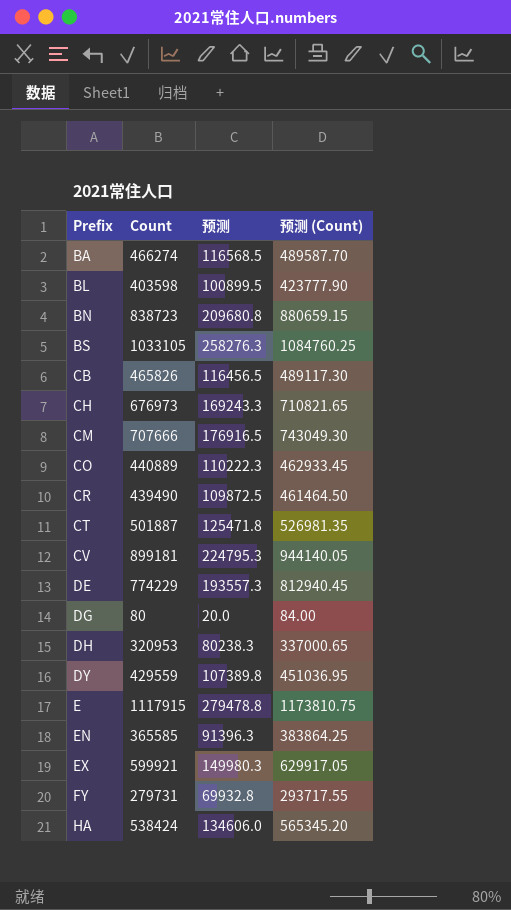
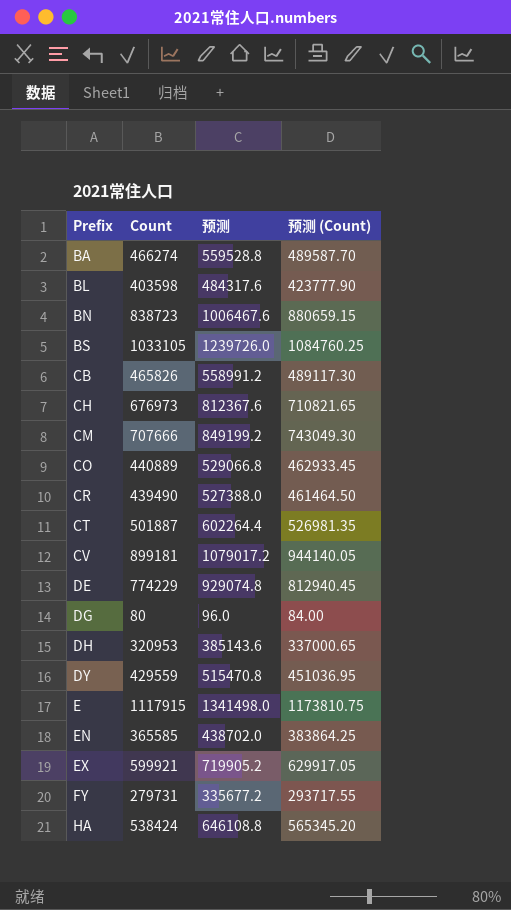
column 预测 | formula: [Count] * 0.25 -> [Count] * 1.2

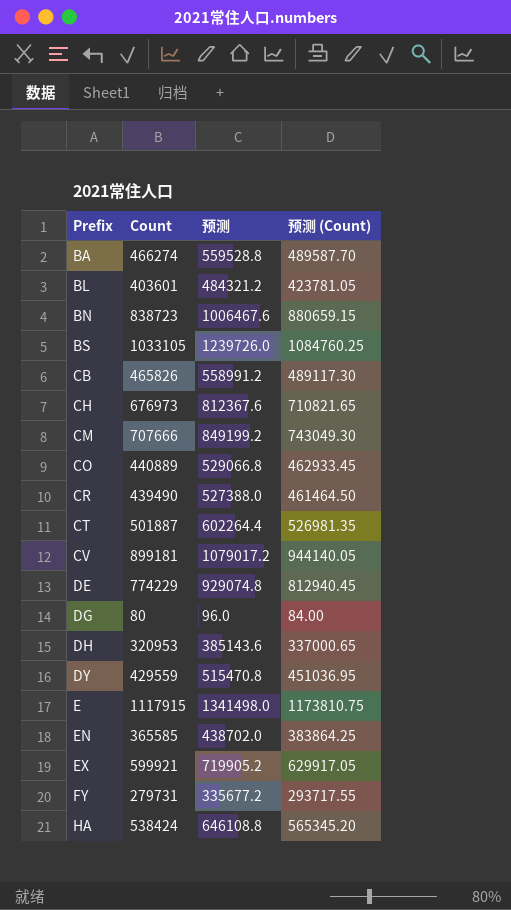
BL | Count: 403598 -> 403601
BL | 预测: 484317.6 -> 484321.2
BL | 预测 (Count): 423777.90 -> 423781.05

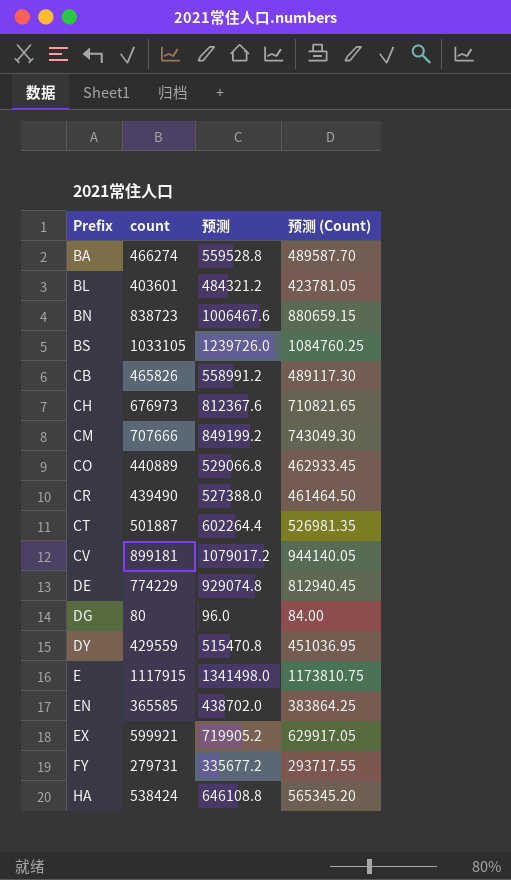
column name: Count -> count
row DH: 320953 | 385143.6 | 337000.65 -> none

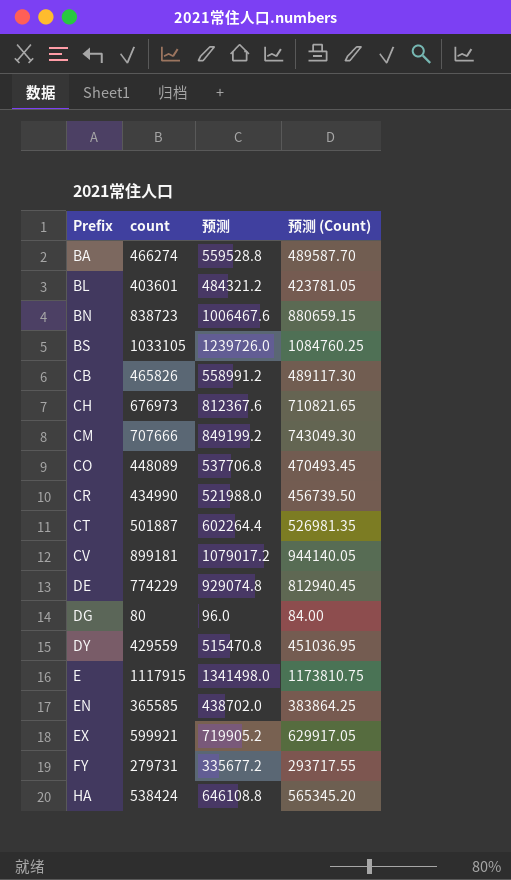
CO | count: 440889 -> 448089
CO | 预测: 529066.8 -> 537706.8
CO | 预测 (Count): 462933.45 -> 470493.45
CR | count: 439490 -> 434990
CR | 预测: 527388.0 -> 521988.0
CR | 预测 (Count): 461464.50 -> 456739.50

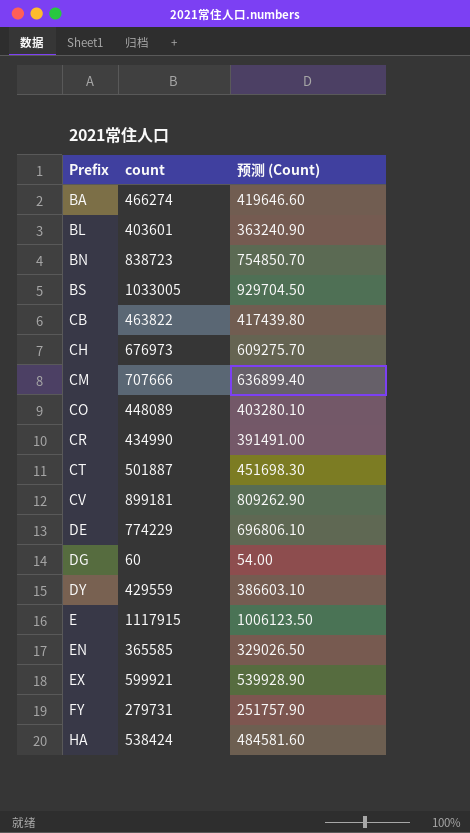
column 预测 | formula: [count] * 1.2 -> none
column 预测 (Count) | formula: [count] * 1.05 -> [count] * 0.9
BS | count: 1033105 -> 1033005
CB | count: 465826 -> 463822
DG | count: 80 -> 60

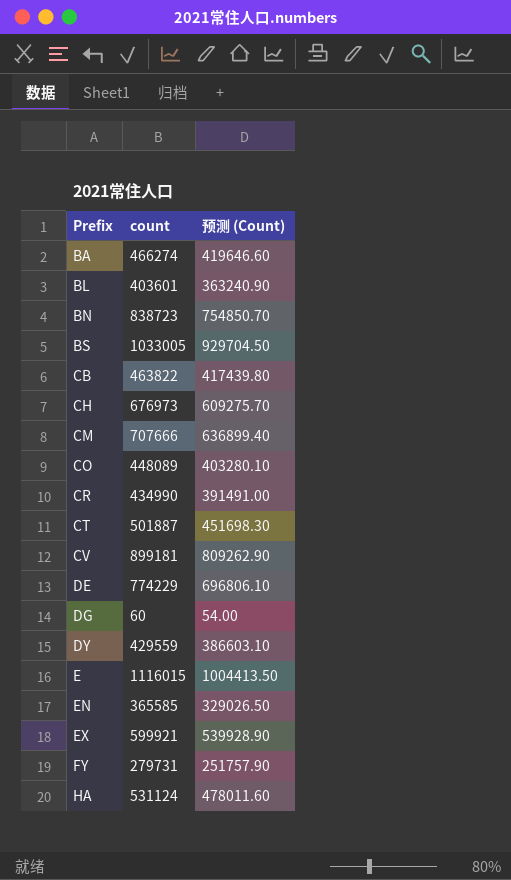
E | count: 1117915 -> 1116015
E | 预测 (Count): 1006123.50 -> 1004413.50
HA | count: 538424 -> 531124
HA | 预测 (Count): 484581.60 -> 478011.60

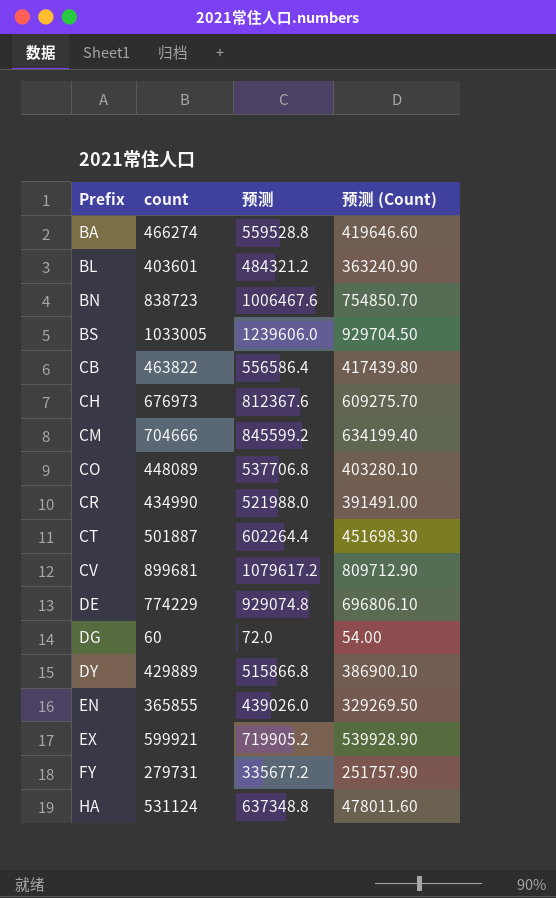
column 预测 | formula: none -> [count] * 1.2
row E: 1116015 | 1004413.50 -> none
CM | count: 707666 -> 704666
CM | 预测 (Count): 636899.40 -> 634199.40
CV | count: 899181 -> 899681
CV | 预测 (Count): 809262.90 -> 809712.90
DY | count: 429559 -> 429889
DY | 预测 (Count): 386603.10 -> 386900.10
EN | count: 365585 -> 365855
EN | 预测 (Count): 329026.50 -> 329269.50

